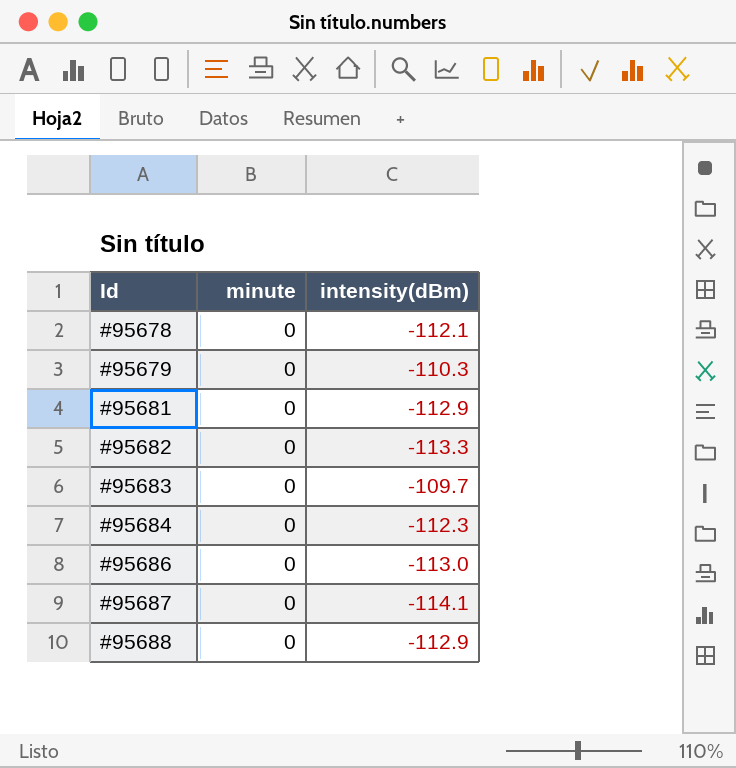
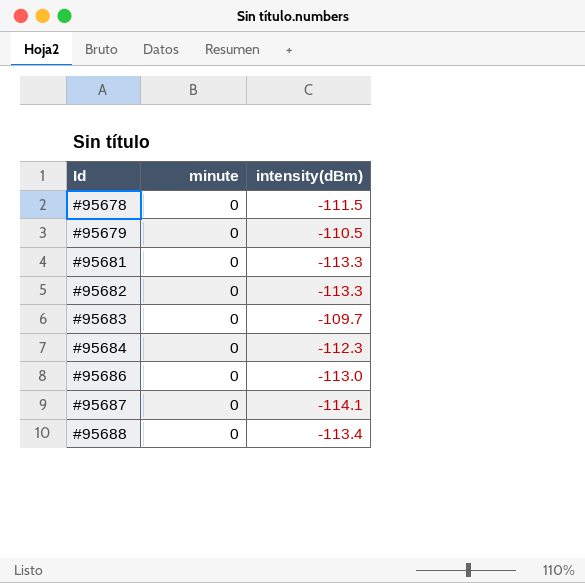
#95678 | intensity(dBm): -112.1 -> -111.5
#95679 | intensity(dBm): -110.3 -> -110.5
#95681 | intensity(dBm): -112.9 -> -113.3
#95688 | intensity(dBm): -112.9 -> -113.4

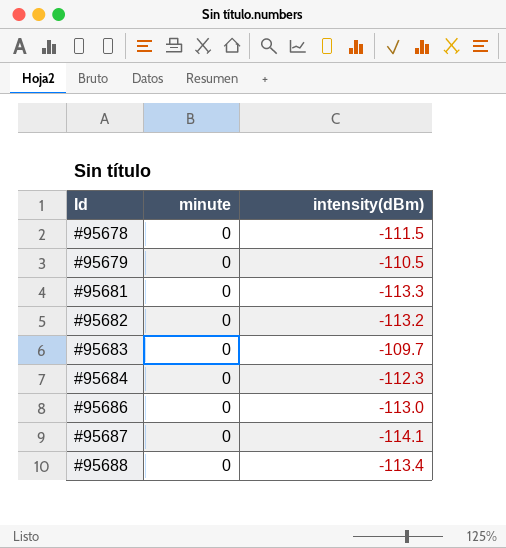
#95682 | intensity(dBm): -113.3 -> -113.2

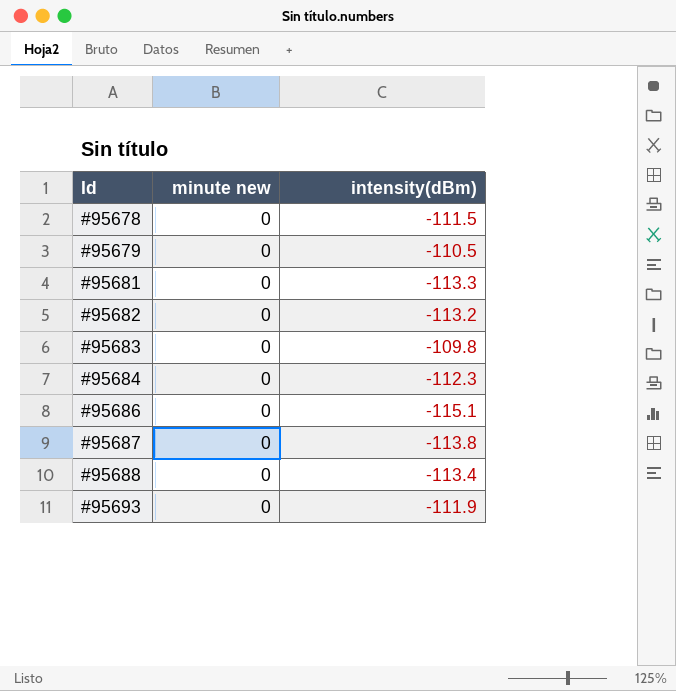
column name: minute -> minute new
#95683 | intensity(dBm): -109.7 -> -109.8
#95686 | intensity(dBm): -113.0 -> -115.1
#95687 | intensity(dBm): -114.1 -> -113.8
row #95693: none -> 0 | -111.9

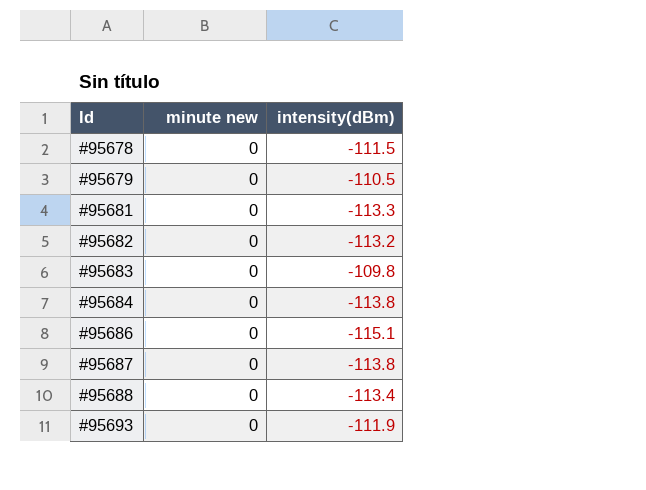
#95684 | intensity(dBm): -112.3 -> -113.8

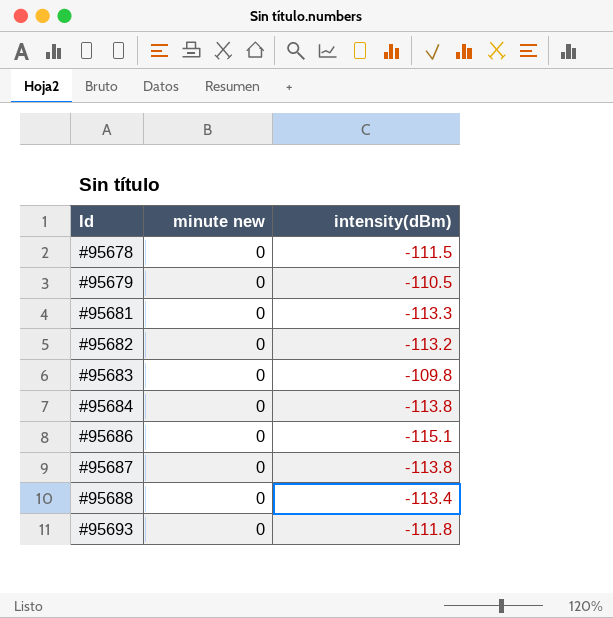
#95693 | intensity(dBm): -111.9 -> -111.8

